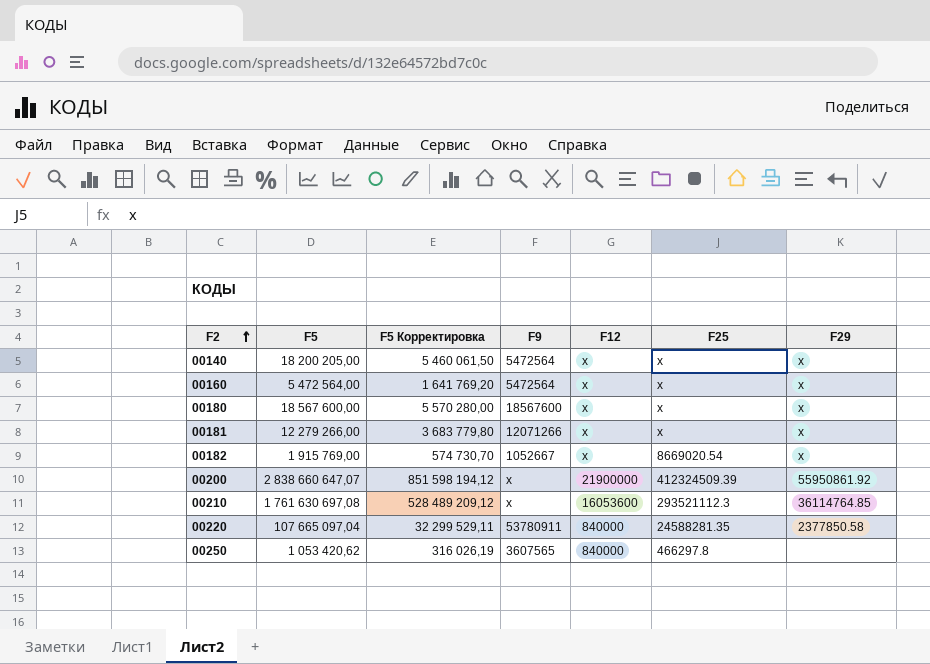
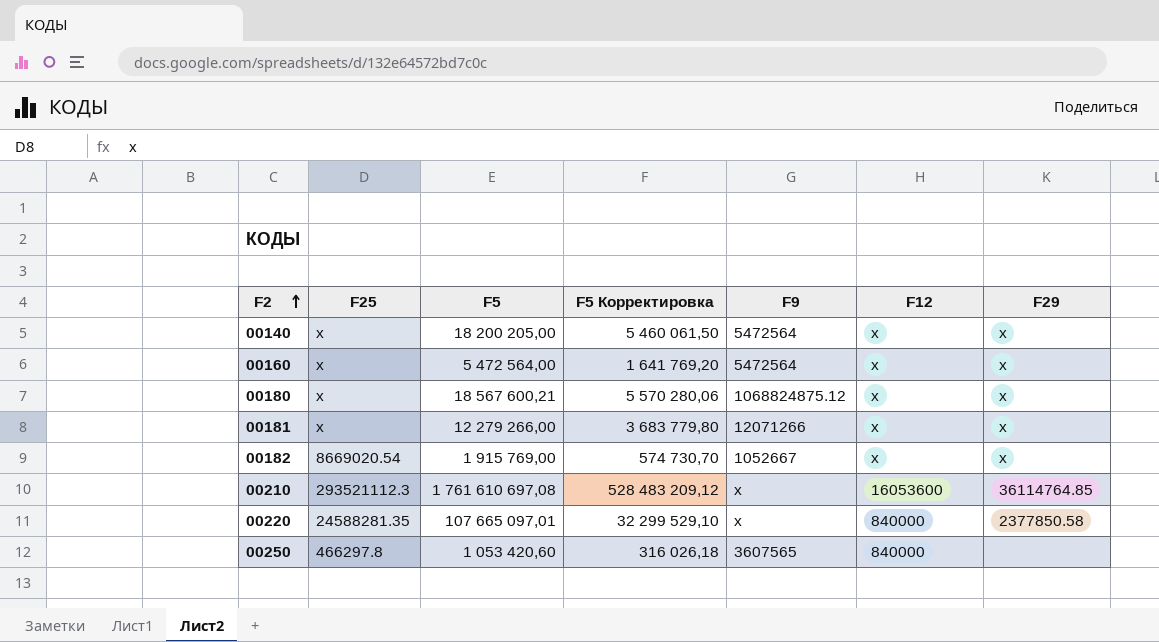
column F25 | position: 6 -> 2
row 00200: 2 838 660 647,07 | 851 598 194,12 | х | 21900000 | 412324509.39 | 55950861.92 -> none
00180 | F5: 18 567 600,00 -> 18 567 600,21
00180 | F5 Корректировка: 5 570 280,00 -> 5 570 280,06
00180 | F9: 18567600 -> 1068824875.12
00210 | F5: 1 761 630 697,08 -> 1 761 610 697,08
00210 | F5 Корректировка: 528 489 209,12 -> 528 483 209,12
00220 | F5: 107 665 097,04 -> 107 665 097,01
00220 | F5 Корректировка: 32 299 529,11 -> 32 299 529,10
00220 | F9: 53780911 -> х
00250 | F5: 1 053 420,62 -> 1 053 420,60
00250 | F5 Корректировка: 316 026,19 -> 316 026,18

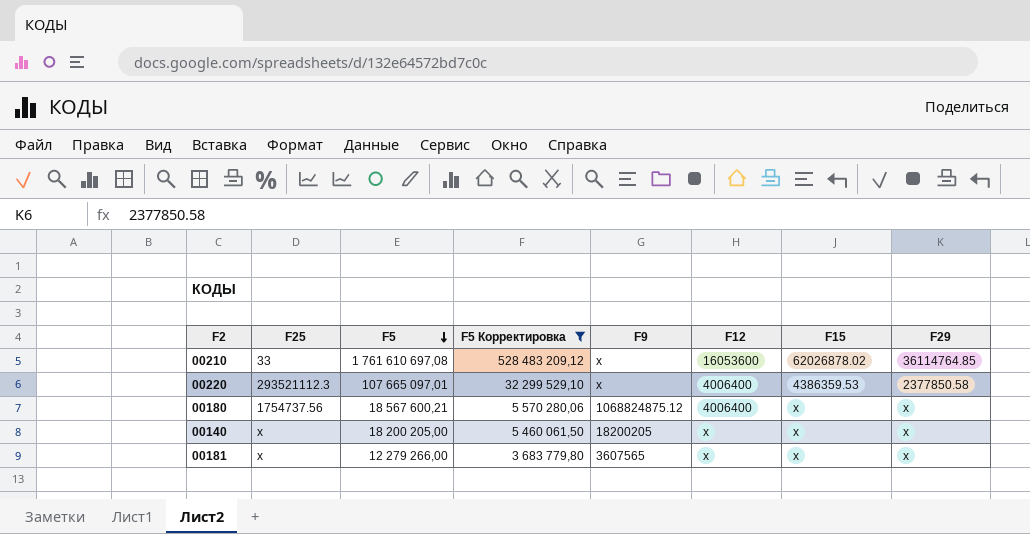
filter: none -> F5 Корректировка >= 3 683 779,80
row order: F2 ascending -> F5 descending
column F15 | position: none -> 7
00210 | F25: 293521112.3 -> 33
00220 | F25: 24588281.35 -> 293521112.3
00220 | F12: 840000 -> 4006400
00180 | F25: х -> 1754737.56
00180 | F12: х -> 4006400
00140 | F9: 5472564 -> 18200205
00181 | F9: 12071266 -> 3607565

